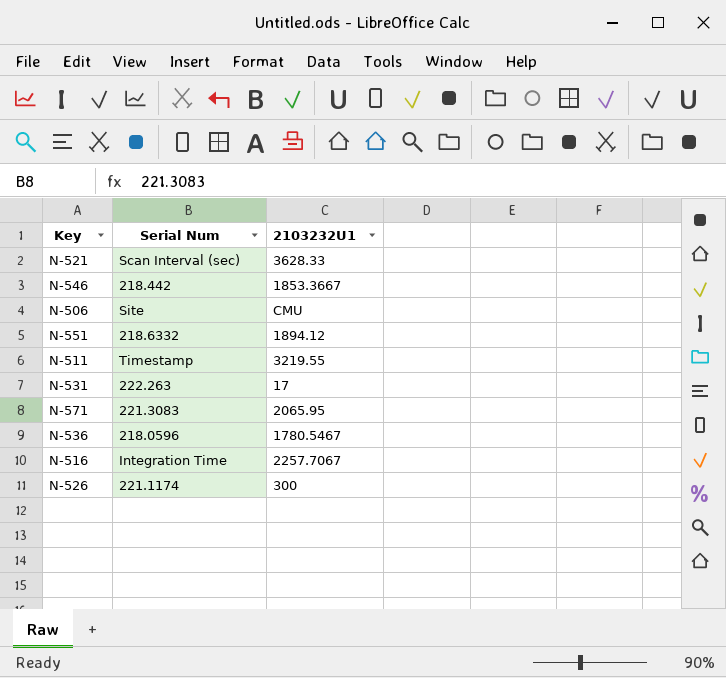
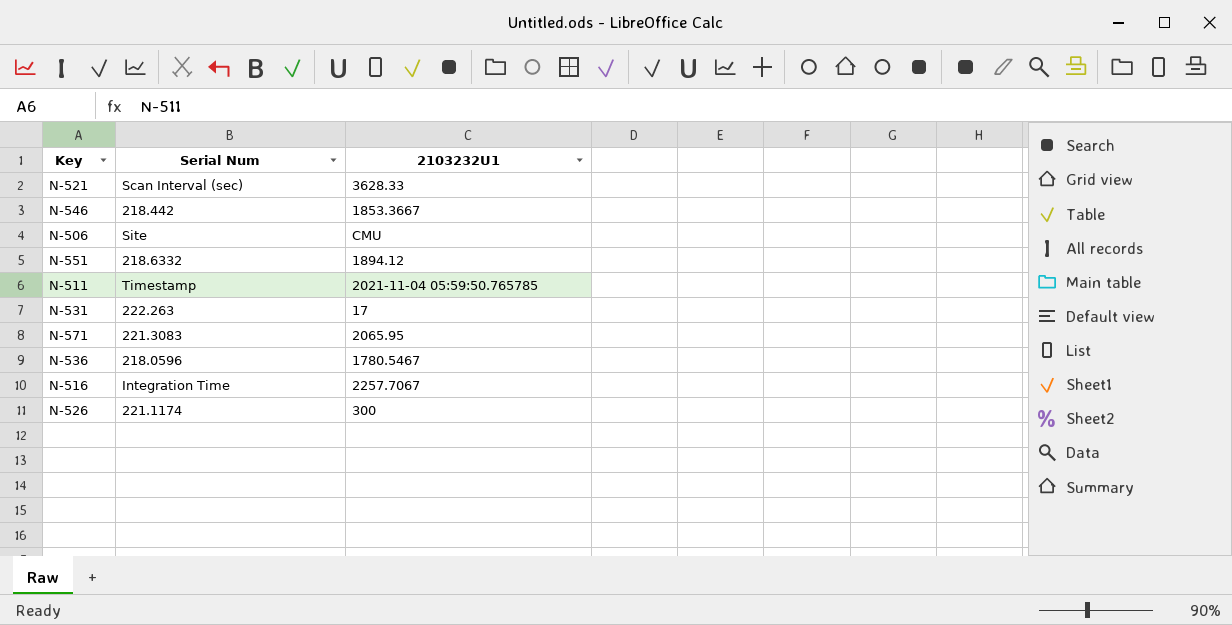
N-511 | 2103232U1: 3219.55 -> 2021-11-04 05:59:50.765785

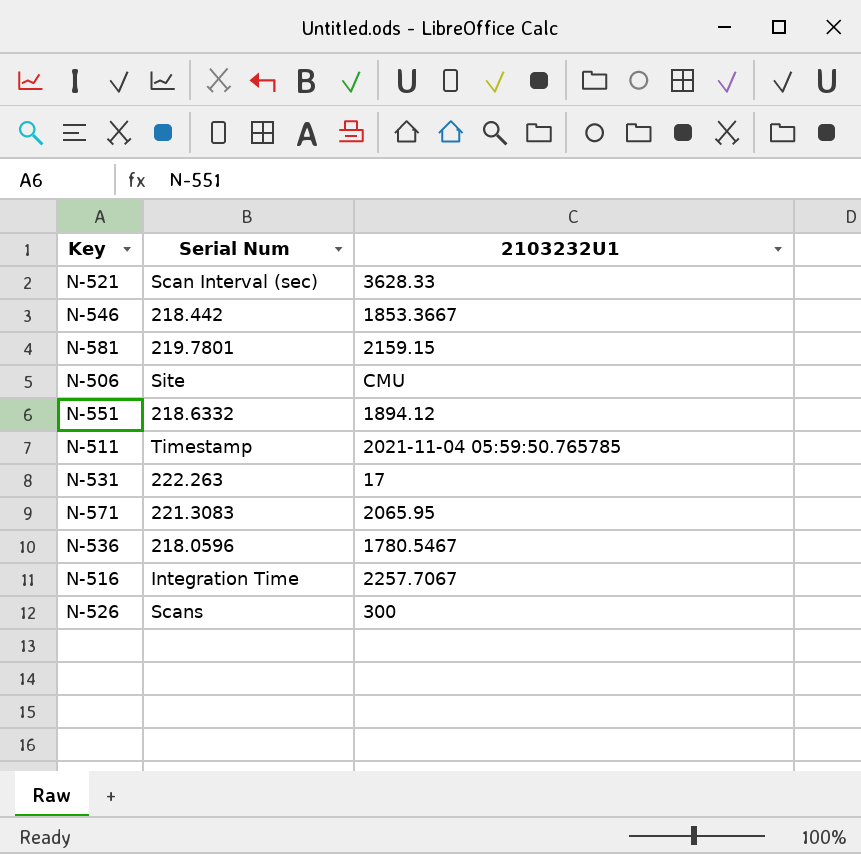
row N-581: none -> 219.7801 | 2159.15
N-526 | Serial Num: 221.1174 -> Scans

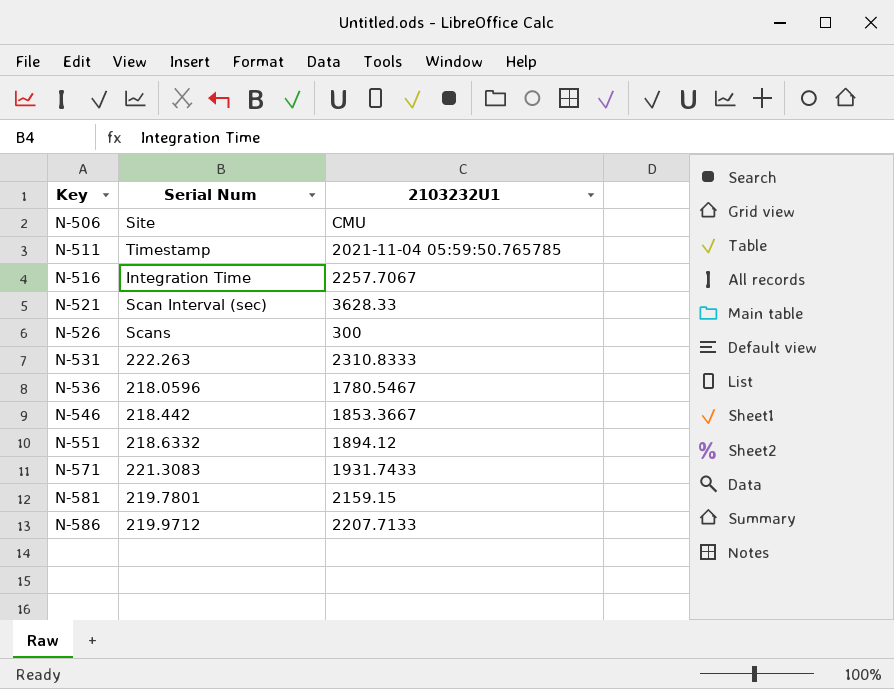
row order: none -> Key ascending
N-531 | 2103232U1: 17 -> 2310.8333
N-571 | 2103232U1: 2065.95 -> 1931.7433
row N-586: none -> 219.9712 | 2207.7133

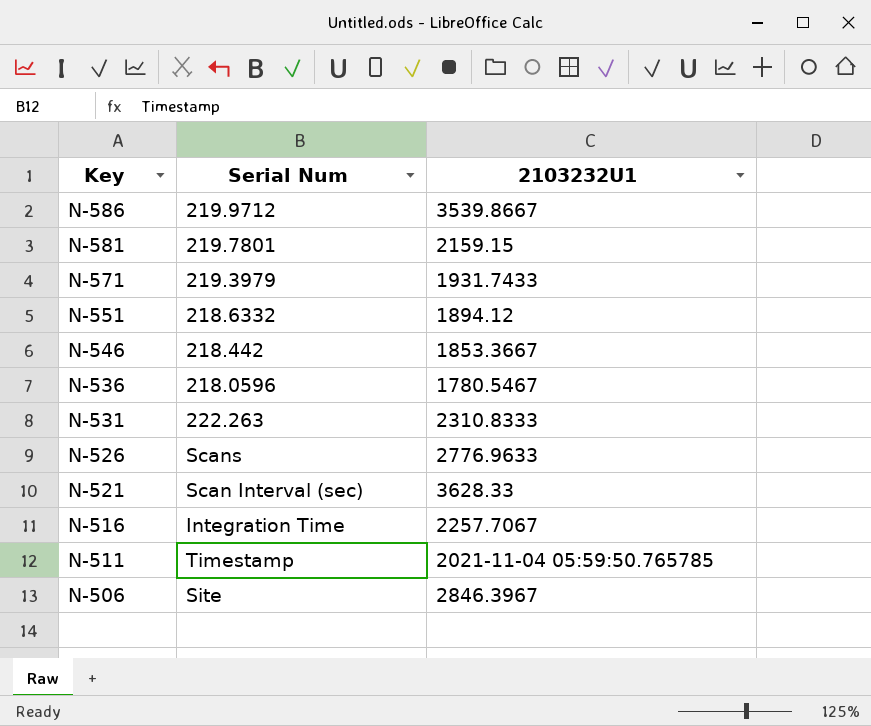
row order: Key ascending -> Key descending
N-586 | 2103232U1: 2207.7133 -> 3539.8667
N-571 | Serial Num: 221.3083 -> 219.3979
N-526 | 2103232U1: 300 -> 2776.9633
N-506 | 2103232U1: CMU -> 2846.3967

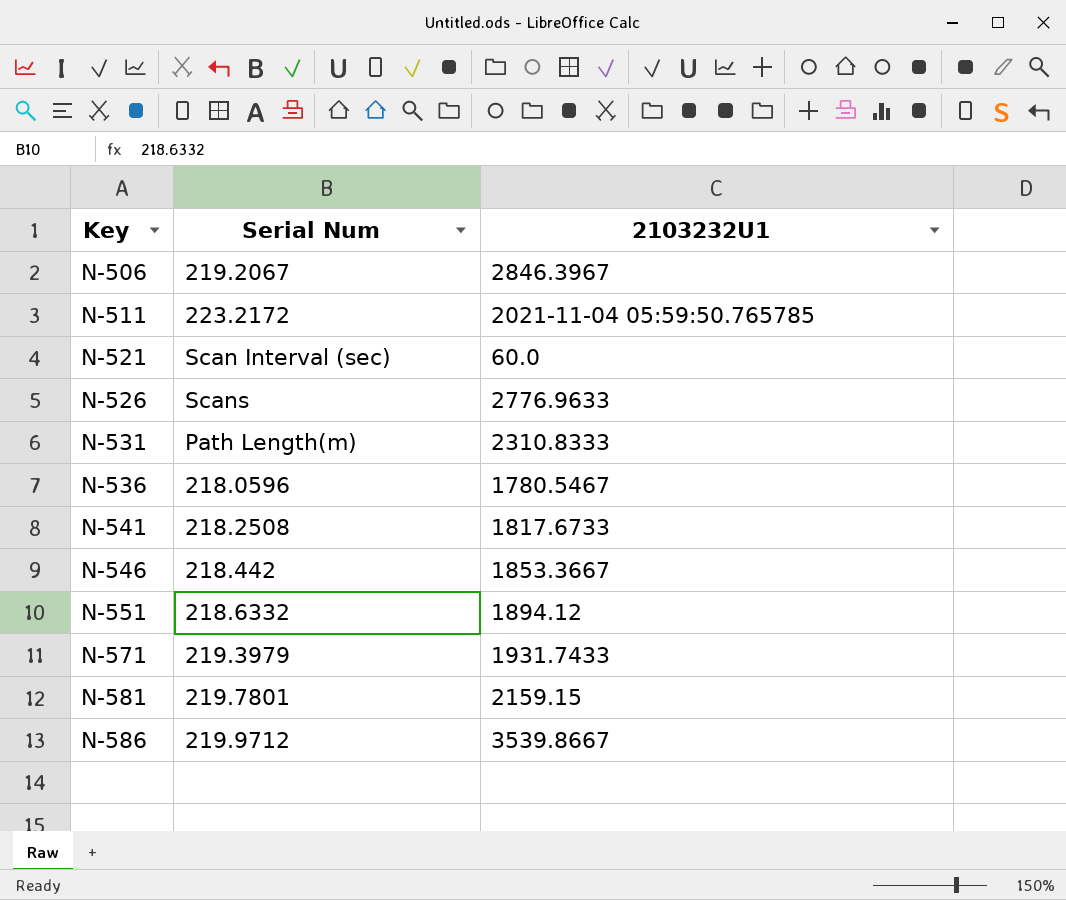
row order: Key descending -> Key ascending
row N-516: Integration Time | 2257.7067 -> none
N-506 | Serial Num: Site -> 219.2067
N-511 | Serial Num: Timestamp -> 223.2172
N-521 | 2103232U1: 3628.33 -> 60.0
N-531 | Serial Num: 222.263 -> Path Length(m)
row N-541: none -> 218.2508 | 1817.6733

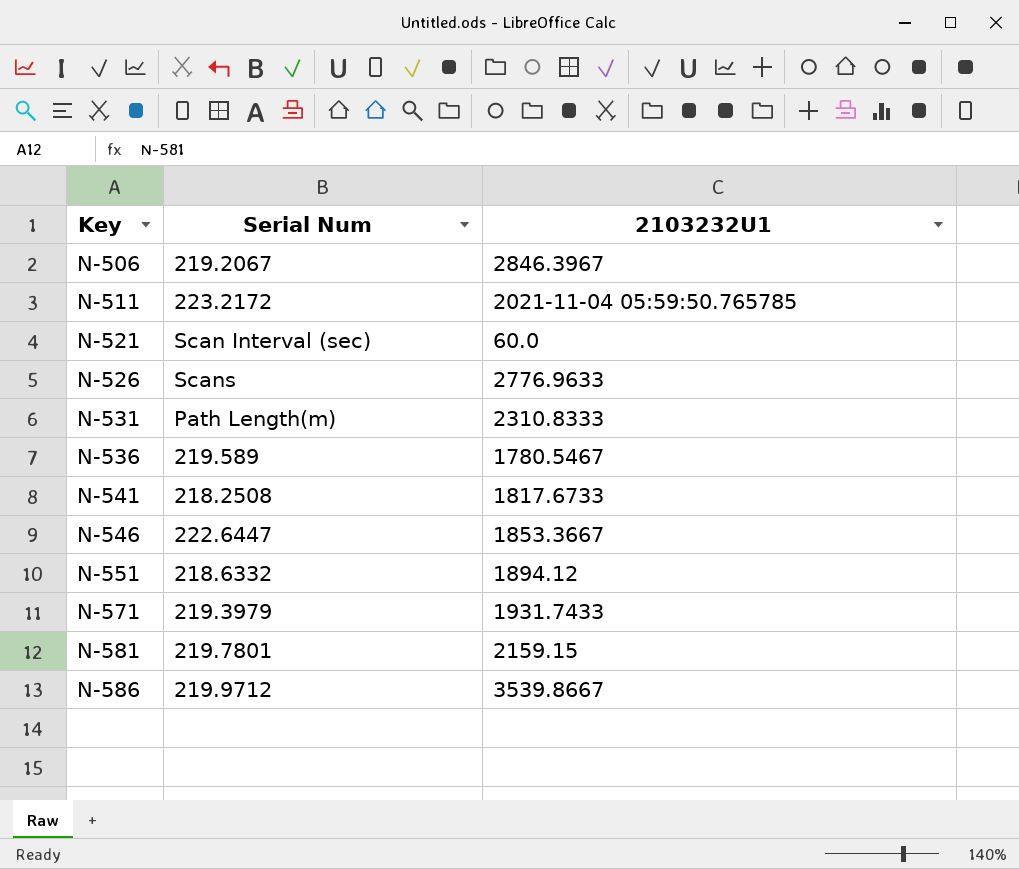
N-536 | Serial Num: 218.0596 -> 219.589
N-546 | Serial Num: 218.442 -> 222.6447

